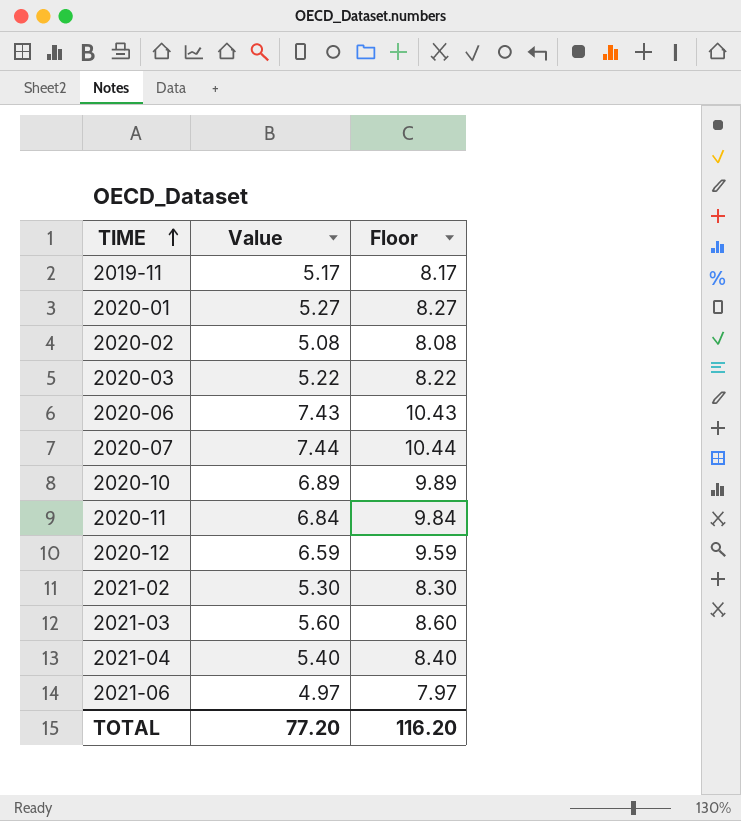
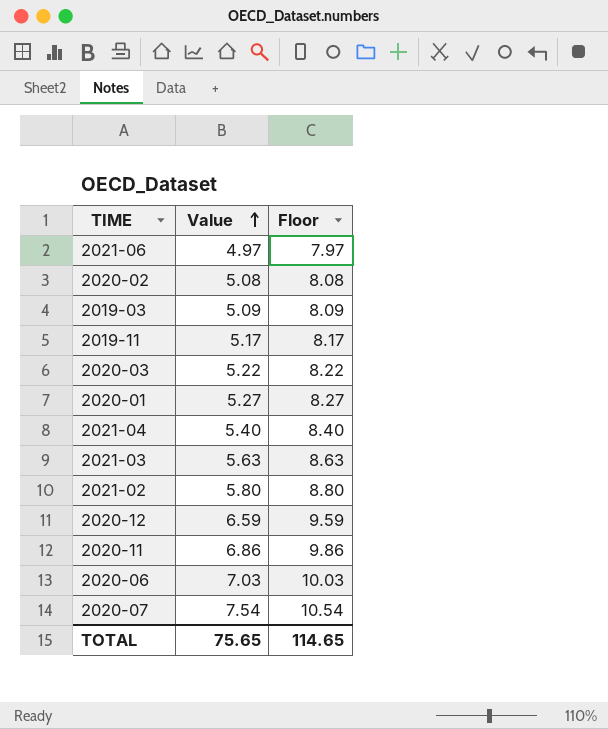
row order: TIME ascending -> Value ascending
row 2020-10: 6.89 | 9.89 -> none
row 2019-03: none -> 5.09 | 8.09
2021-03 | Value: 5.60 -> 5.63
2021-03 | Floor: 8.60 -> 8.63
2021-02 | Value: 5.30 -> 5.80
2021-02 | Floor: 8.30 -> 8.80
2020-11 | Value: 6.84 -> 6.86
2020-11 | Floor: 9.84 -> 9.86
2020-06 | Value: 7.43 -> 7.03
2020-06 | Floor: 10.43 -> 10.03
2020-07 | Value: 7.44 -> 7.54
2020-07 | Floor: 10.44 -> 10.54
TOTAL | Value: 77.20 -> 75.65
TOTAL | Floor: 116.20 -> 114.65

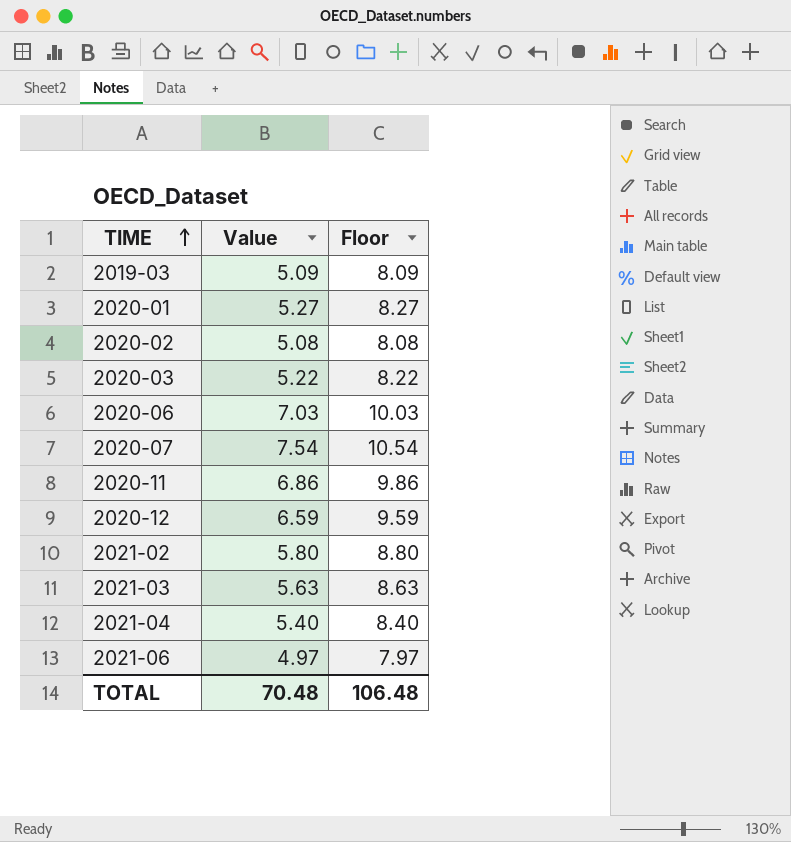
row order: Value ascending -> TIME ascending
row 2019-11: 5.17 | 8.17 -> none
TOTAL | Value: 75.65 -> 70.48
TOTAL | Floor: 114.65 -> 106.48

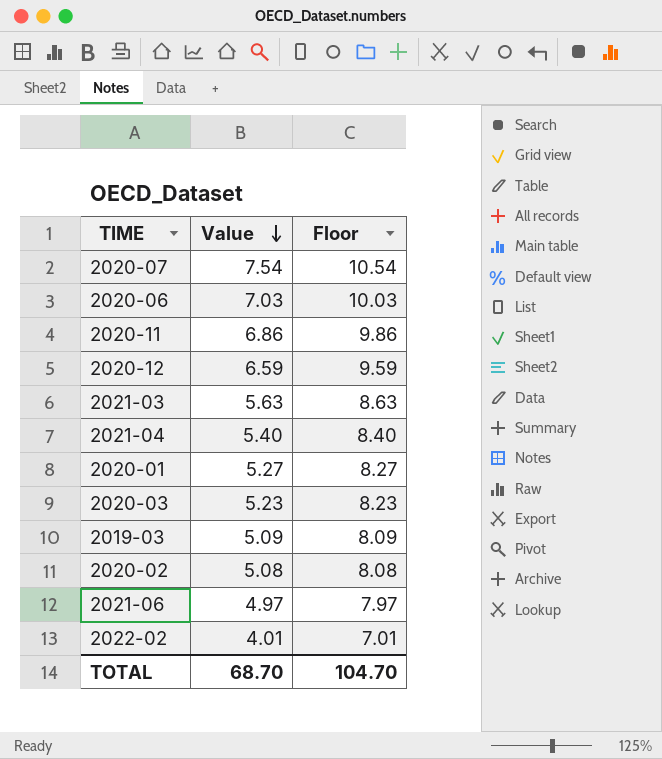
row order: TIME ascending -> Value descending
row 2021-02: 5.80 | 8.80 -> none
2020-03 | Value: 5.22 -> 5.23
2020-03 | Floor: 8.22 -> 8.23
row 2022-02: none -> 4.01 | 7.01
TOTAL | Value: 70.48 -> 68.70
TOTAL | Floor: 106.48 -> 104.70

